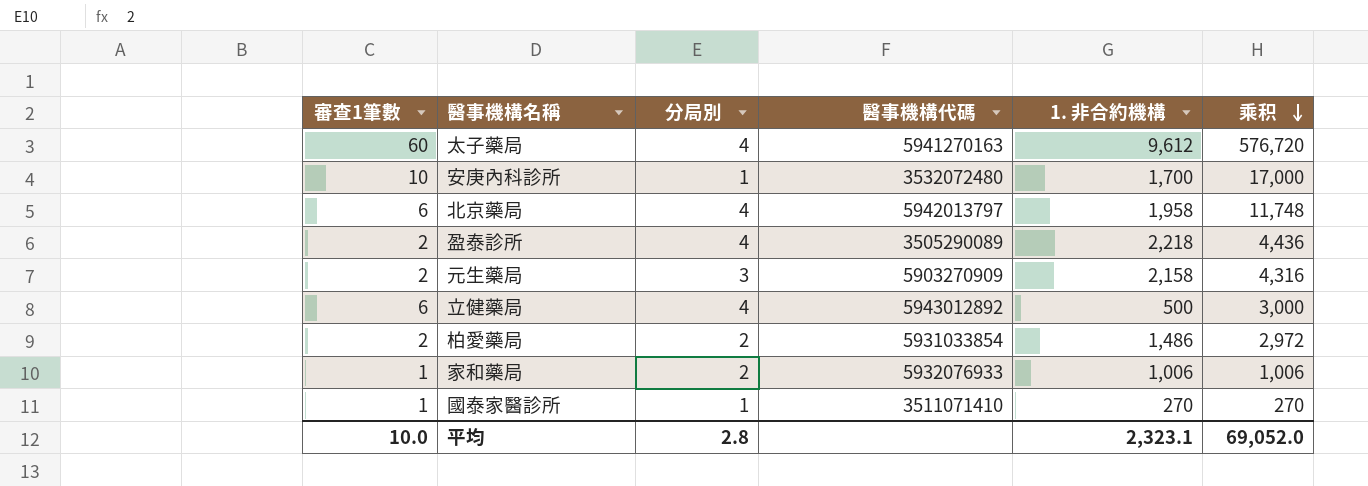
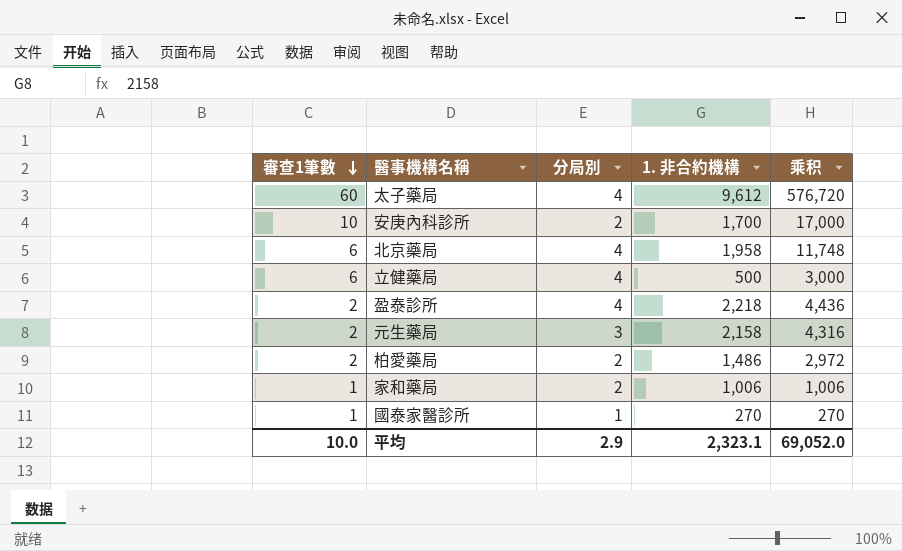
row order: 乘积 descending -> 審查1筆數 descending
column 醫事機構代碼 | position: 4 -> none
安庚內科診所 | 分局別: 1 -> 2
平均 | 分局別: 2.8 -> 2.9

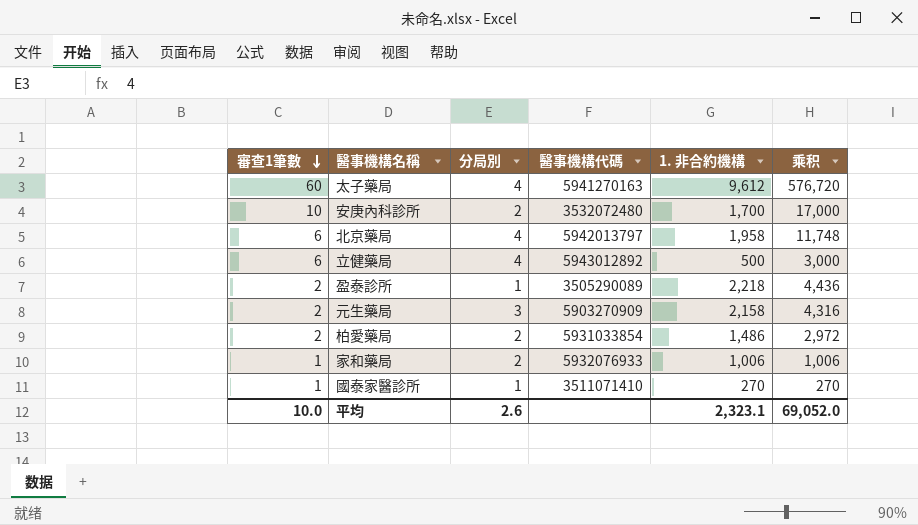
column 醫事機構代碼 | position: none -> 4
盈泰診所 | 分局別: 4 -> 1
平均 | 分局別: 2.9 -> 2.6

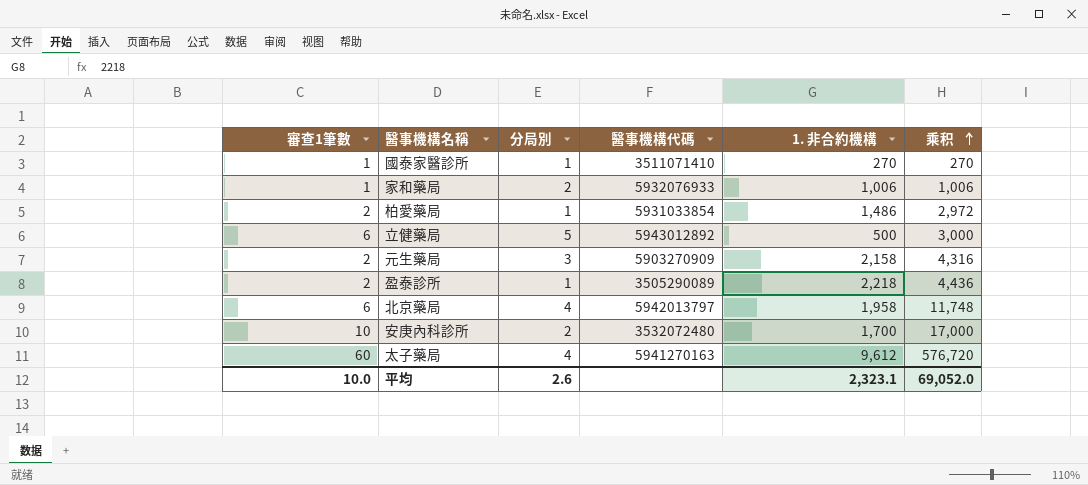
row order: 審查1筆數 descending -> 乘积 ascending
柏愛藥局 | 分局別: 2 -> 1
立健藥局 | 分局別: 4 -> 5

